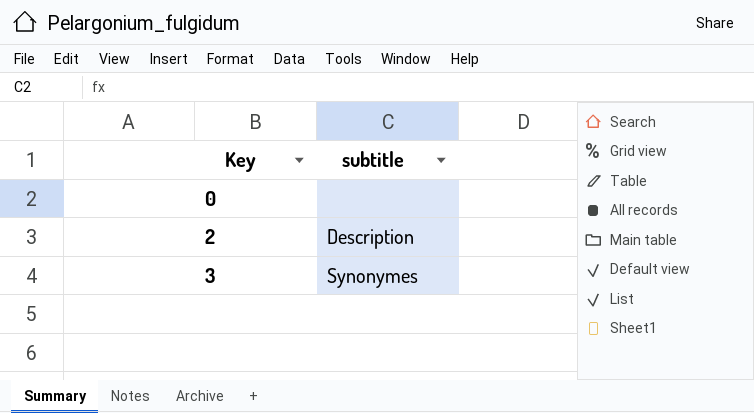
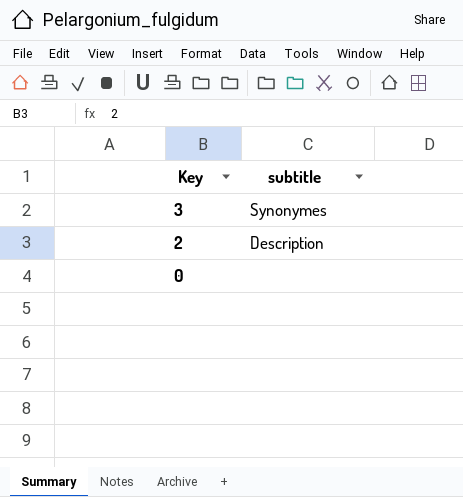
row order: Key ascending -> Key descending

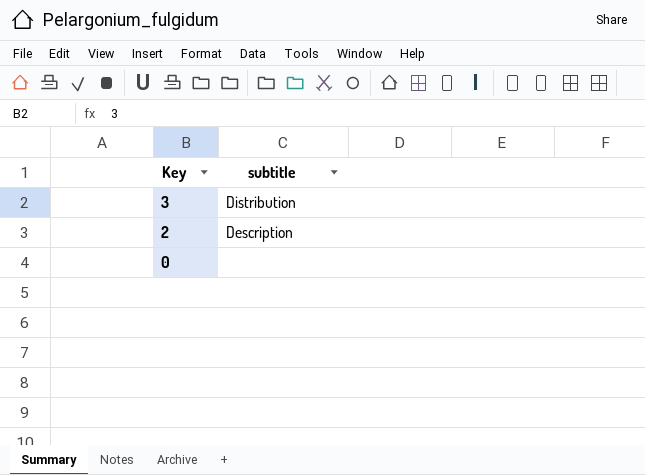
3 | subtitle: Synonymes -> Distribution

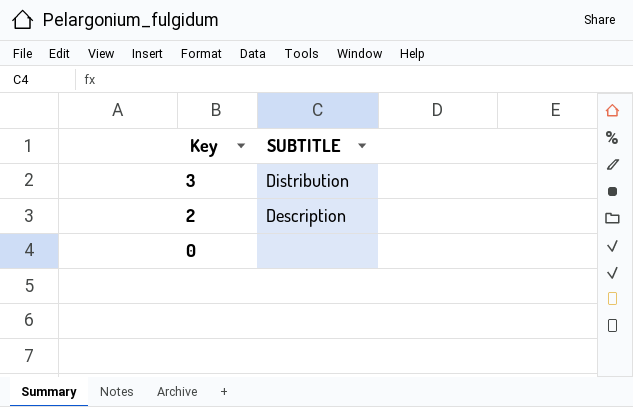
column name: subtitle -> SUBTITLE

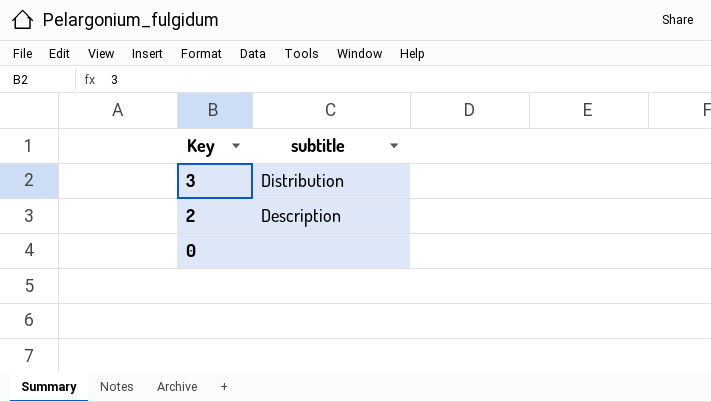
column name: SUBTITLE -> subtitle

